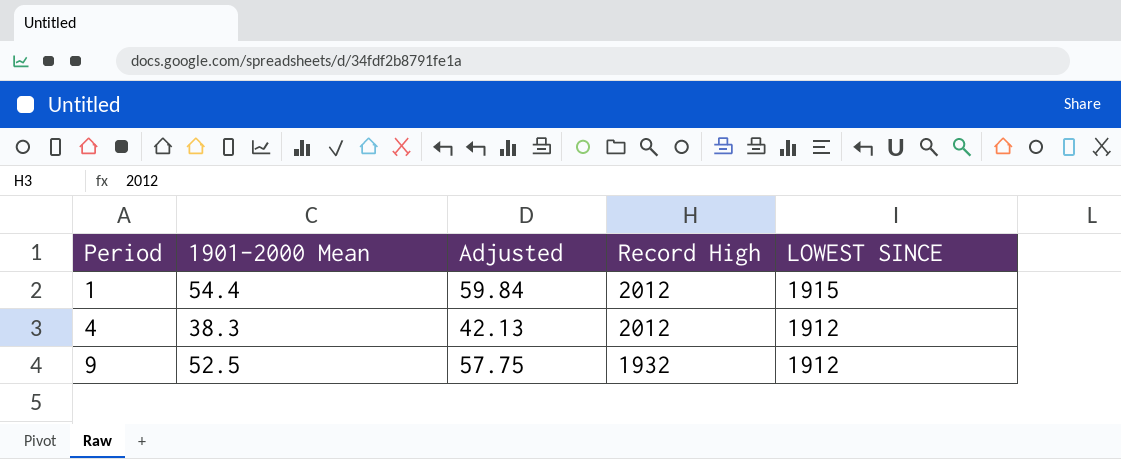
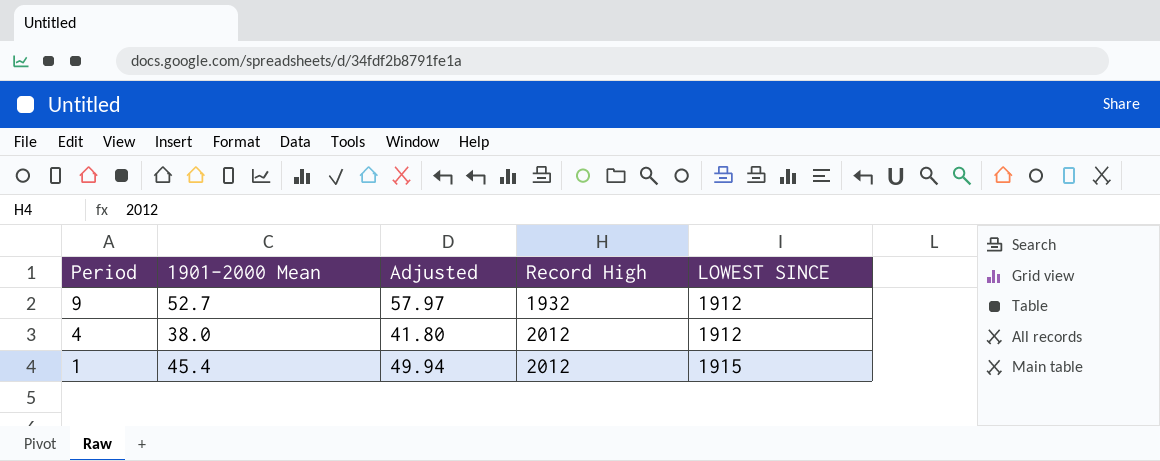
row order: Period ascending -> Period descending
9 | 1901-2000 Mean: 52.5 -> 52.7
9 | Adjusted: 57.75 -> 57.97
4 | 1901-2000 Mean: 38.3 -> 38.0
4 | Adjusted: 42.13 -> 41.80
1 | 1901-2000 Mean: 54.4 -> 45.4
1 | Adjusted: 59.84 -> 49.94

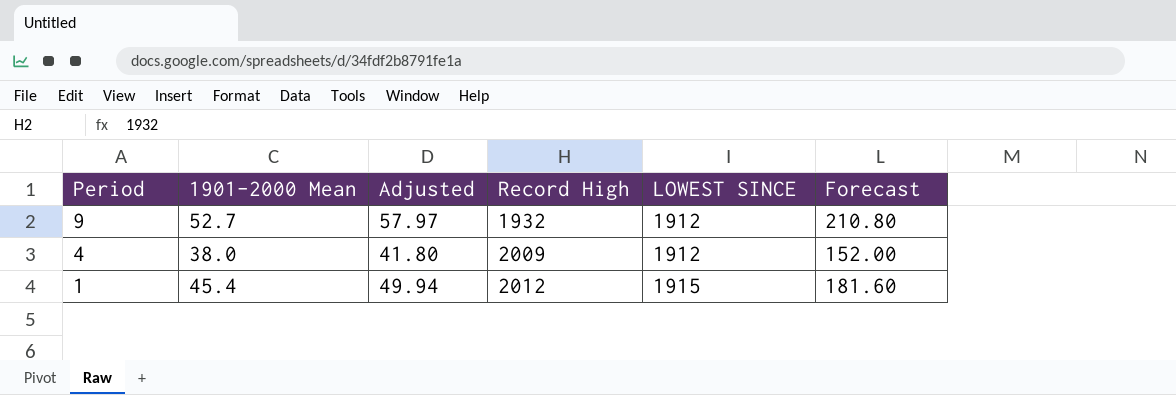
column Forecast | formula: none -> [1901-2000 Mean] * 4
4 | Record High: 2012 -> 2009

